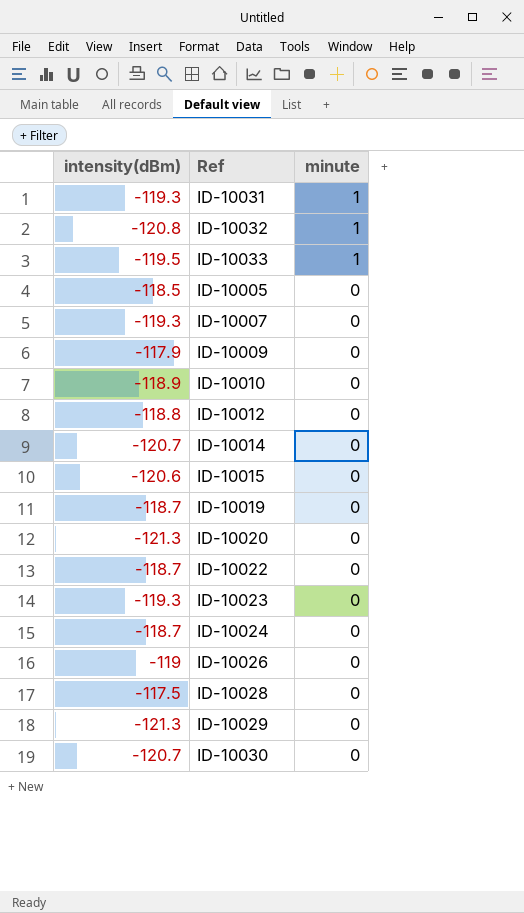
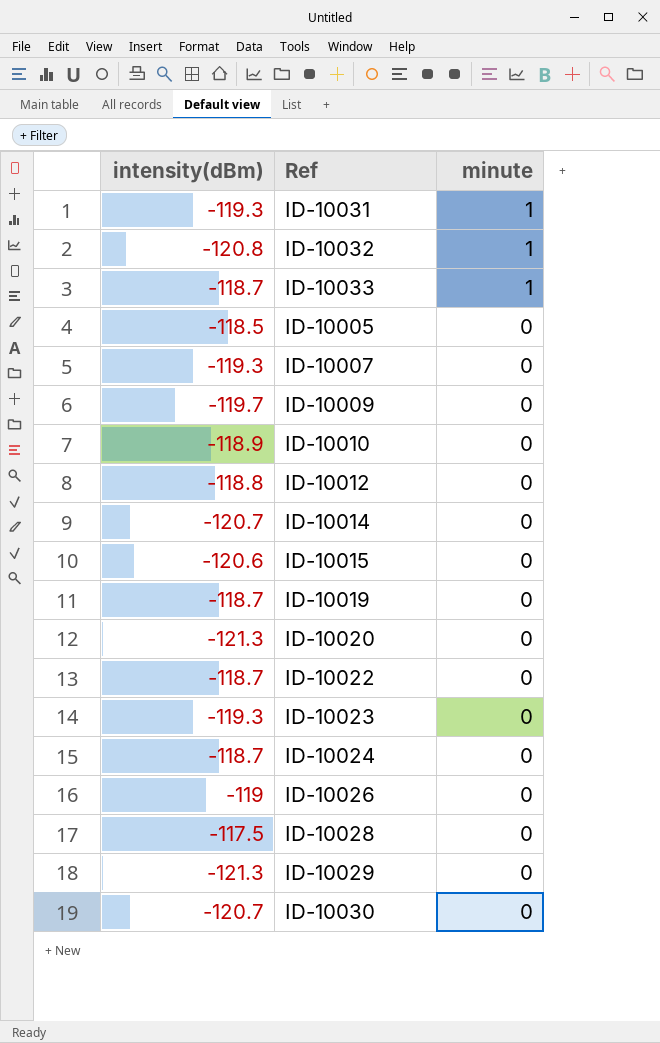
ID-10033 | intensity(dBm): -119.5 -> -118.7
ID-10009 | intensity(dBm): -117.9 -> -119.7

